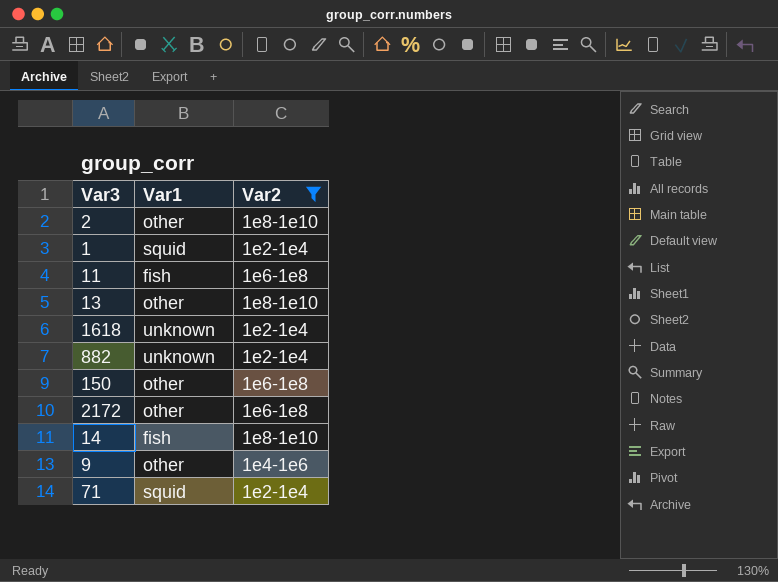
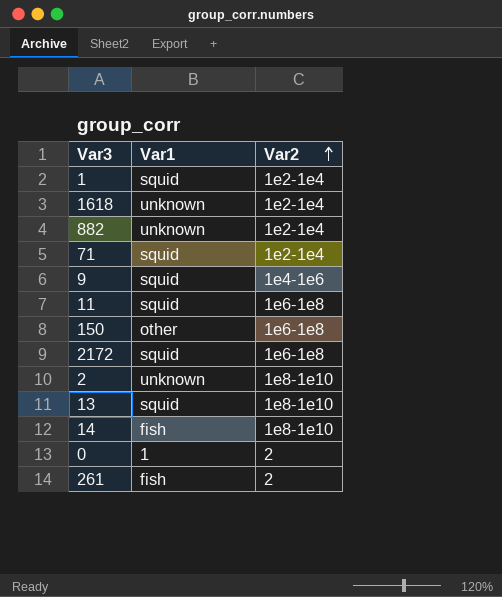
filter: Var2 != 2 -> none
row order: none -> Var2 ascending
9 | Var1: other -> squid
11 | Var1: fish -> squid
2172 | Var1: other -> squid
2 | Var1: other -> unknown
13 | Var1: other -> squid

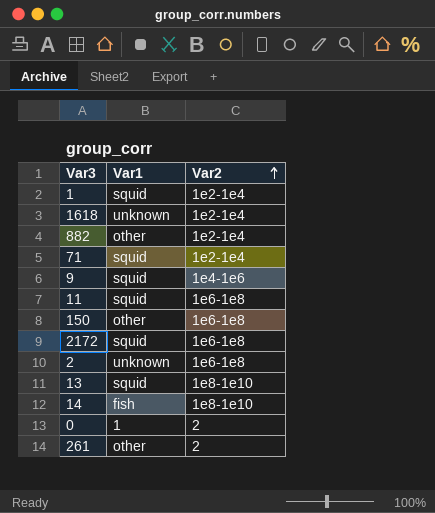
882 | Var1: unknown -> other
2 | Var2: 1e8-1e10 -> 1e6-1e8
261 | Var1: fish -> other

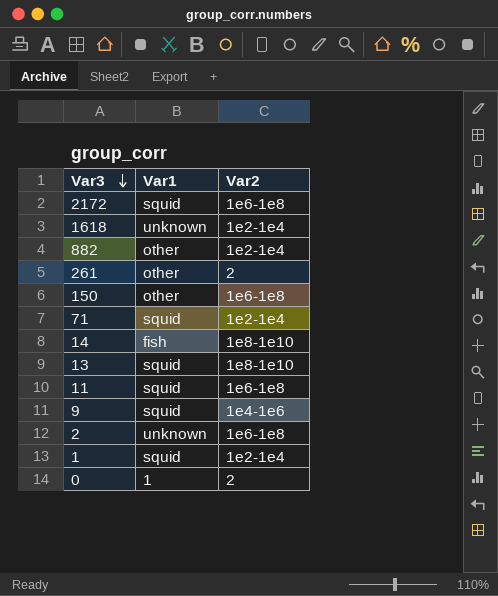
row order: Var2 ascending -> Var3 descending

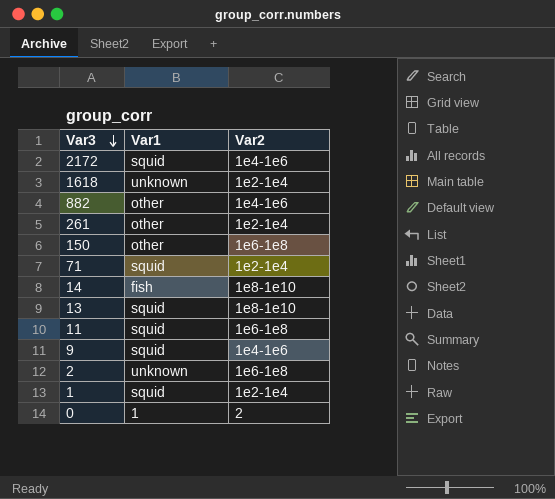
2172 | Var2: 1e6-1e8 -> 1e4-1e6
882 | Var2: 1e2-1e4 -> 1e4-1e6
261 | Var2: 2 -> 1e2-1e4

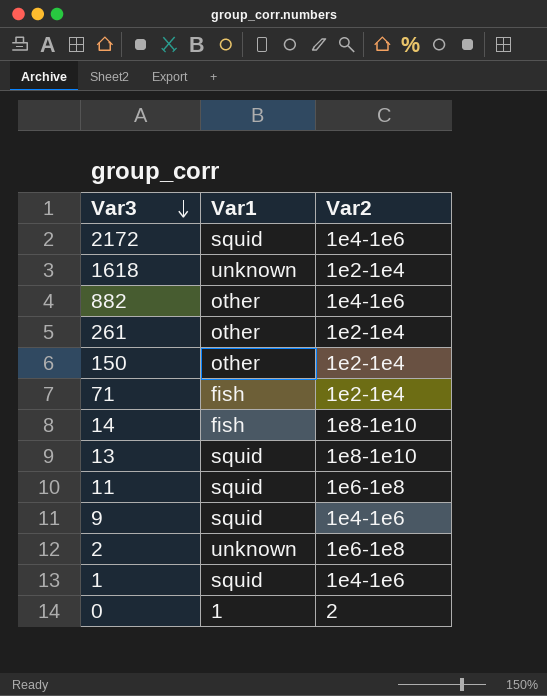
150 | Var2: 1e6-1e8 -> 1e2-1e4
71 | Var1: squid -> fish
1 | Var2: 1e2-1e4 -> 1e4-1e6

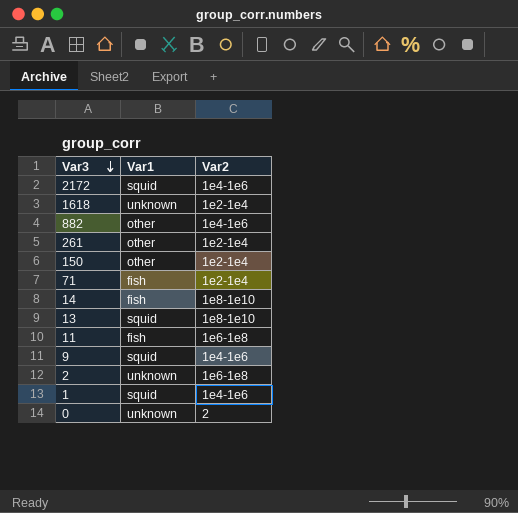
11 | Var1: squid -> fish
0 | Var1: 1 -> unknown

